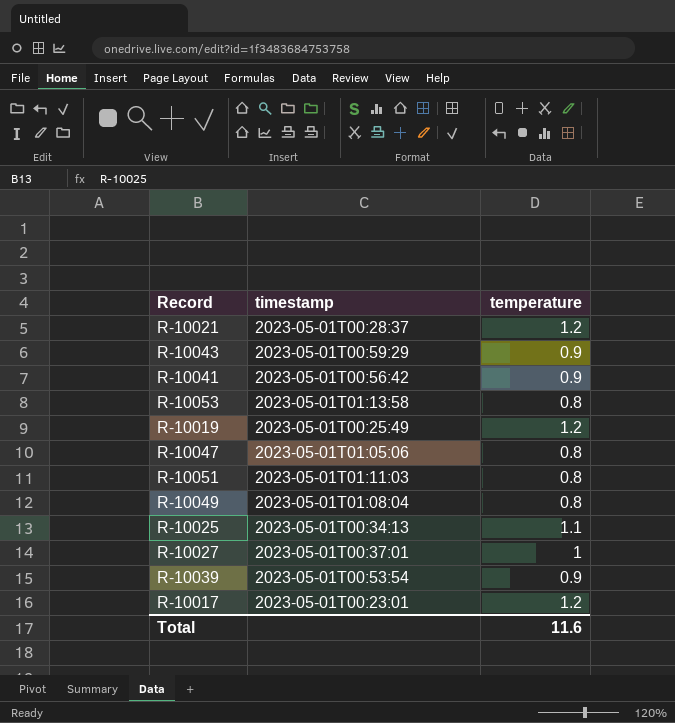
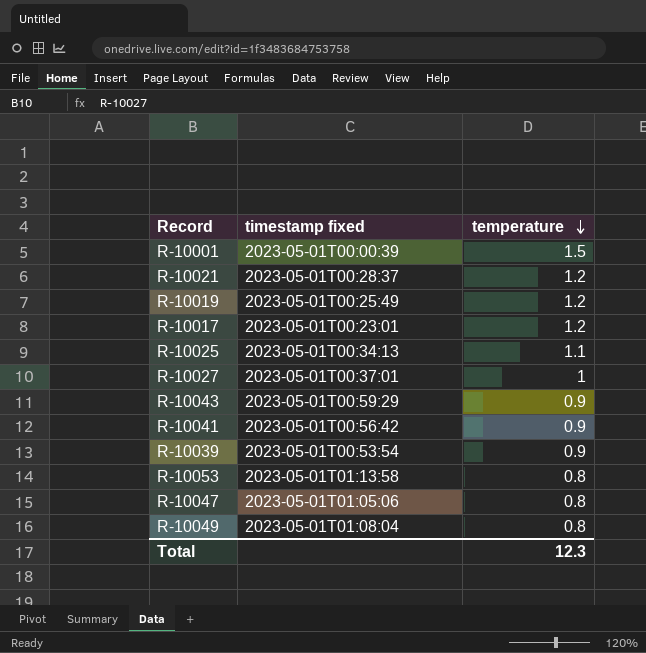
row order: none -> temperature descending
column name: timestamp -> timestamp fixed
row R-10051: 2023-05-01T01:11:03 | 0.8 -> none
row R-10001: none -> 2023-05-01T00:00:39 | 1.5
Total | temperature: 11.6 -> 12.3

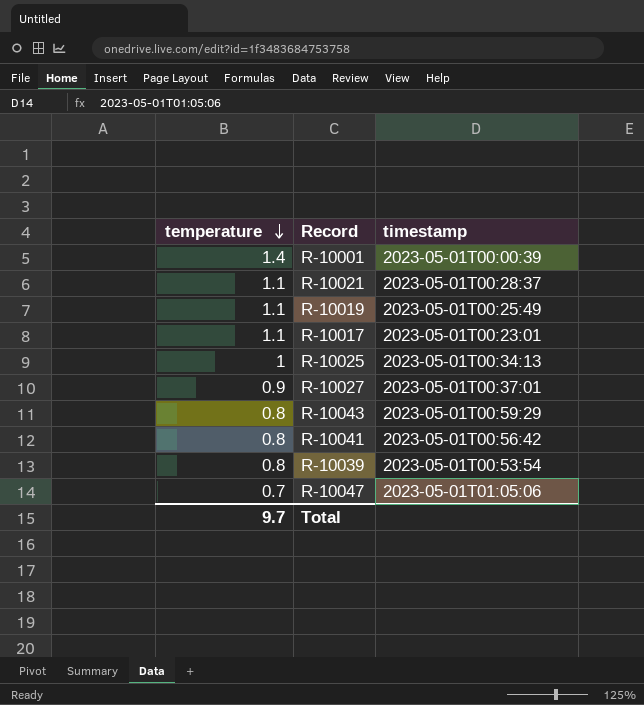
column temperature | position: 3 -> 1
column name: timestamp fixed -> timestamp
row R-10053: 2023-05-01T01:13:58 | 0.8 -> none
row R-10049: 2023-05-01T01:08:04 | 0.8 -> none
R-10001 | temperature: 1.5 -> 1.4
R-10021 | temperature: 1.2 -> 1.1
R-10019 | temperature: 1.2 -> 1.1
R-10017 | temperature: 1.2 -> 1.1
R-10025 | temperature: 1.1 -> 1
R-10027 | temperature: 1 -> 0.9
R-10043 | temperature: 0.9 -> 0.8
R-10041 | temperature: 0.9 -> 0.8
R-10039 | temperature: 0.9 -> 0.8
R-10047 | temperature: 0.8 -> 0.7
Total | temperature: 12.3 -> 9.7

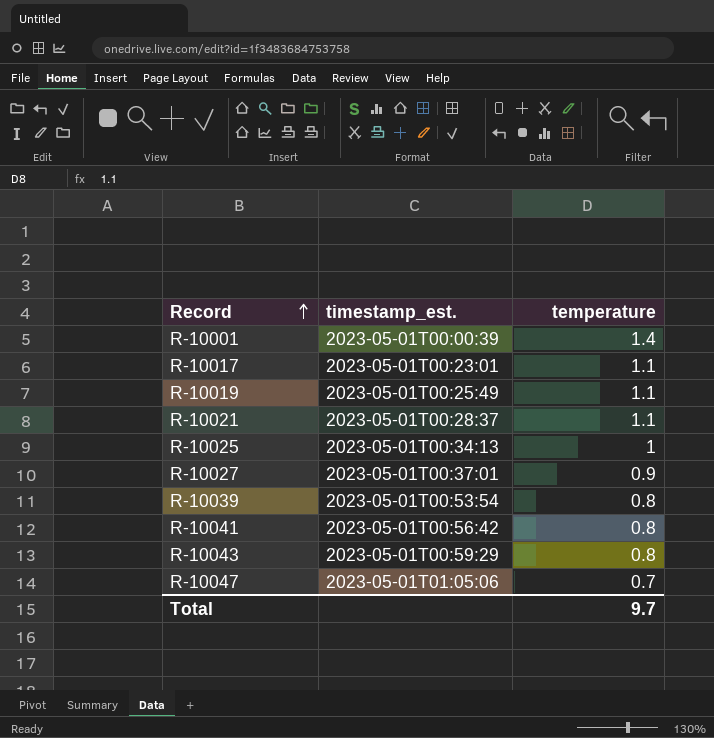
row order: temperature descending -> Record ascending
column name: timestamp -> timestamp_est.
column temperature | position: 1 -> 3

